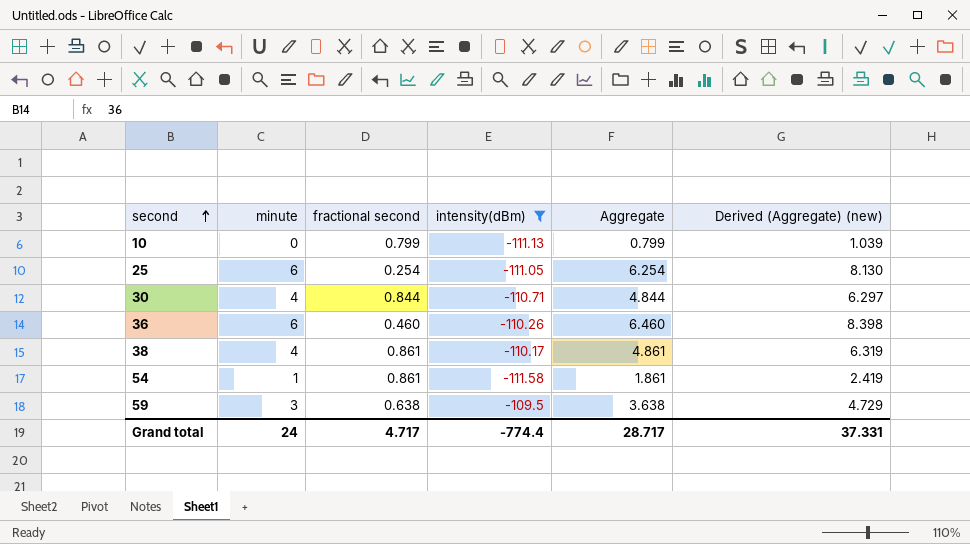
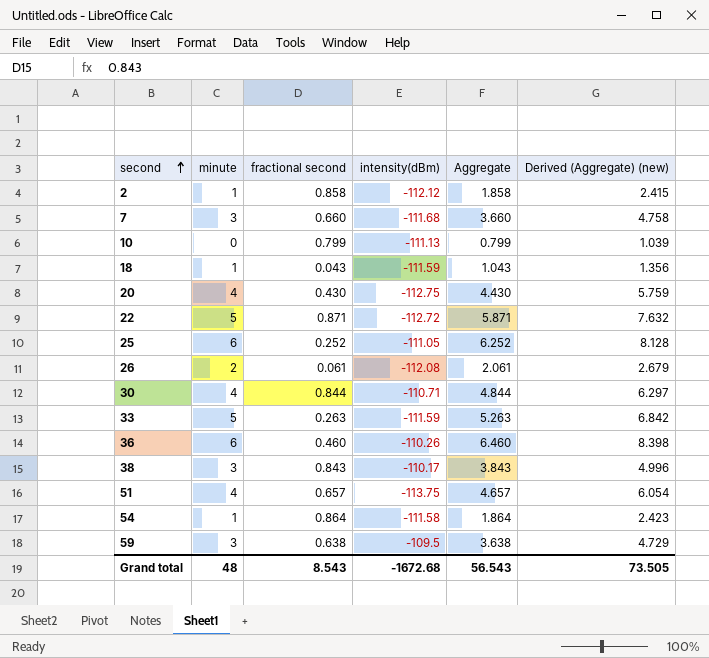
filter: intensity(dBm) >= -111.58 -> none
25 | fractional second: 0.254 -> 0.252
25 | Aggregate: 6.254 -> 6.252
25 | Derived (Aggregate) (new): 8.130 -> 8.128
38 | minute: 4 -> 3
38 | fractional second: 0.861 -> 0.843
38 | Aggregate: 4.861 -> 3.843
38 | Derived (Aggregate) (new): 6.319 -> 4.996
54 | fractional second: 0.861 -> 0.864
54 | Aggregate: 1.861 -> 1.864
54 | Derived (Aggregate) (new): 2.419 -> 2.423
Grand total | minute: 24 -> 48
Grand total | fractional second: 4.717 -> 8.543
Grand total | intensity(dBm): -774.4 -> -1672.68
Grand total | Aggregate: 28.717 -> 56.543
Grand total | Derived (Aggregate) (new): 37.331 -> 73.505

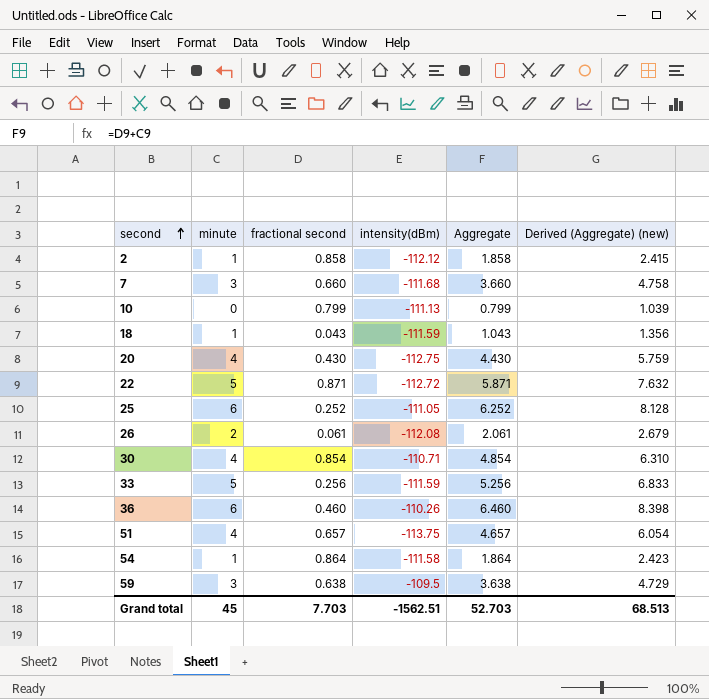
row 38: 3 | 0.843 | -110.17 | 3.843 | 4.996 -> none
30 | fractional second: 0.844 -> 0.854
30 | Aggregate: 4.844 -> 4.854
30 | Derived (Aggregate) (new): 6.297 -> 6.310
33 | fractional second: 0.263 -> 0.256
33 | Aggregate: 5.263 -> 5.256
33 | Derived (Aggregate) (new): 6.842 -> 6.833
Grand total | minute: 48 -> 45
Grand total | fractional second: 8.543 -> 7.703
Grand total | intensity(dBm): -1672.68 -> -1562.51
Grand total | Aggregate: 56.543 -> 52.703
Grand total | Derived (Aggregate) (new): 73.505 -> 68.513

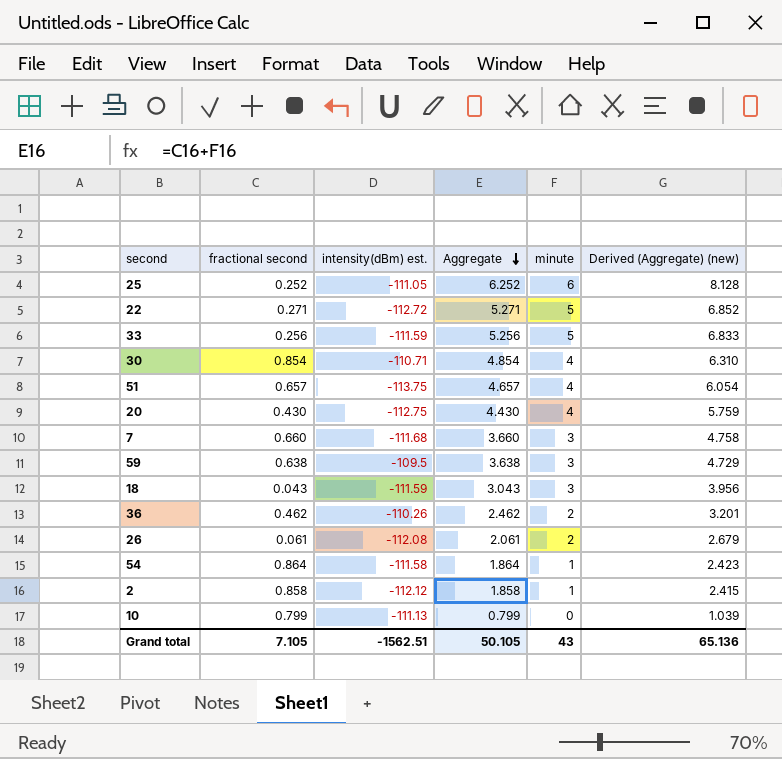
row order: second ascending -> Aggregate descending
column name: intensity(dBm) -> intensity(dBm) est.
column minute | position: 2 -> 5
22 | fractional second: 0.871 -> 0.271
22 | Aggregate: 5.871 -> 5.271
22 | Derived (Aggregate) (new): 7.632 -> 6.852
18 | Aggregate: 1.043 -> 3.043
18 | minute: 1 -> 3
18 | Derived (Aggregate) (new): 1.356 -> 3.956
36 | fractional second: 0.460 -> 0.462
36 | Aggregate: 6.460 -> 2.462
36 | minute: 6 -> 2
36 | Derived (Aggregate) (new): 8.398 -> 3.201
Grand total | fractional second: 7.703 -> 7.105
Grand total | Aggregate: 52.703 -> 50.105
Grand total | minute: 45 -> 43
Grand total | Derived (Aggregate) (new): 68.513 -> 65.136

